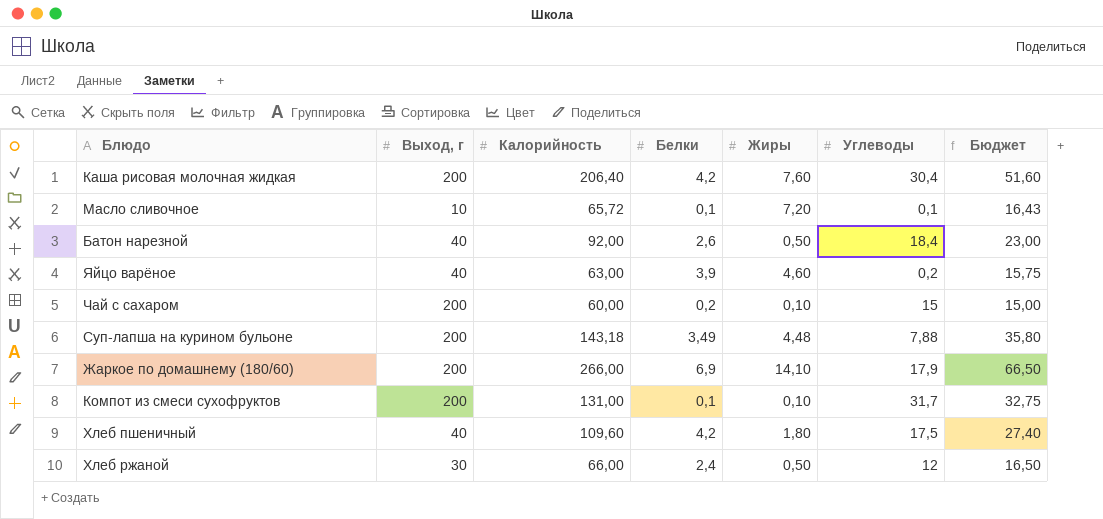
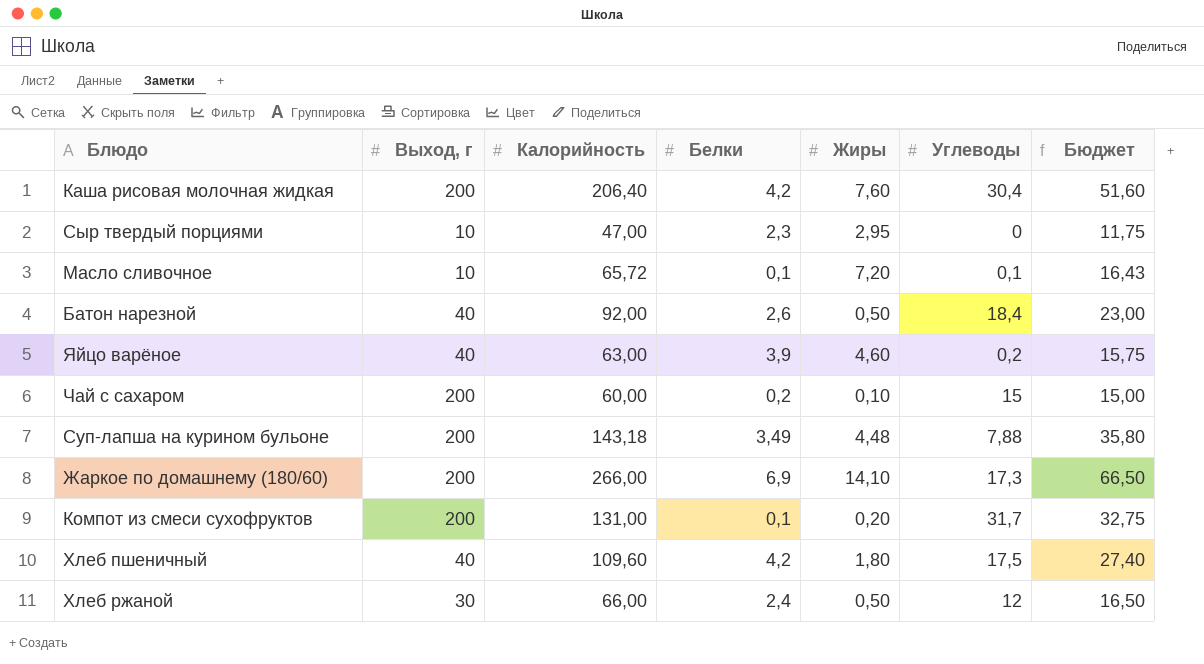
row Сыр твердый порциями: none -> 10 | 47,00 | 2,3 | 2,95 | 0 | 11,75
Жаркое по домашнему (180/60) | Углеводы: 17,9 -> 17,3
Компот из смеси сухофруктов | Жиры: 0,10 -> 0,20

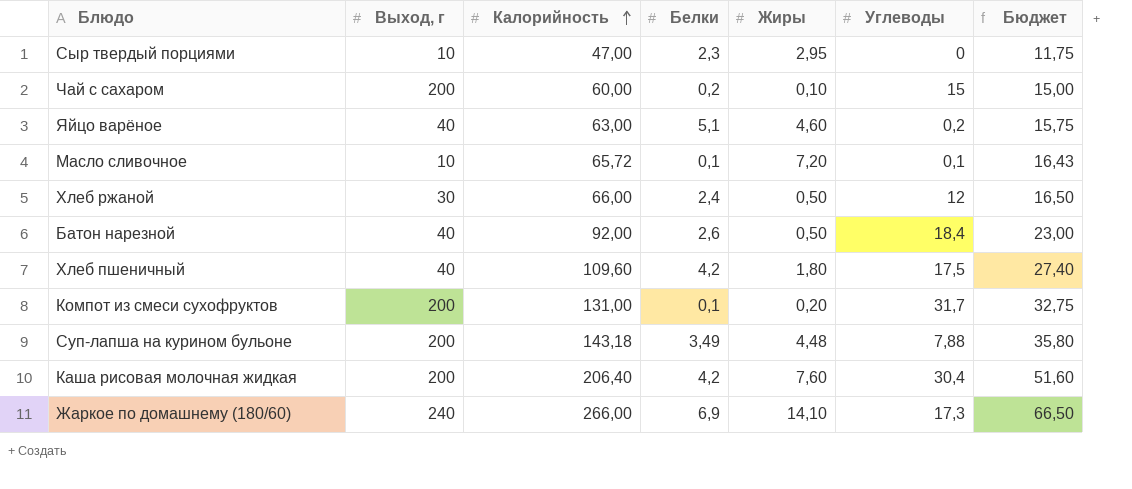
row order: none -> Калорийность ascending
Яйцо варёное | Белки: 3,9 -> 5,1
Жаркое по домашнему (180/60) | Выход, г: 200 -> 240

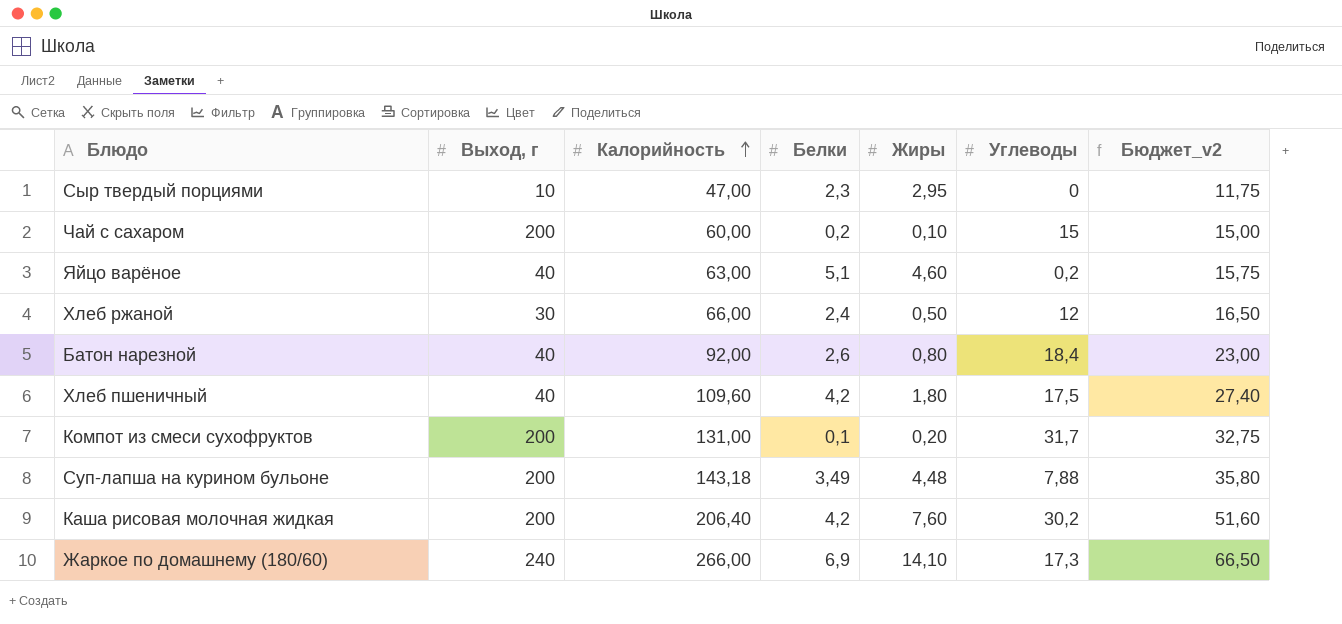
column name: Бюджет -> Бюджет_v2
row Масло сливочное: 10 | 65,72 | 0,1 | 7,20 | 0,1 | 16,43 -> none
Батон нарезной | Жиры: 0,50 -> 0,80
Каша рисовая молочная жидкая | Углеводы: 30,4 -> 30,2

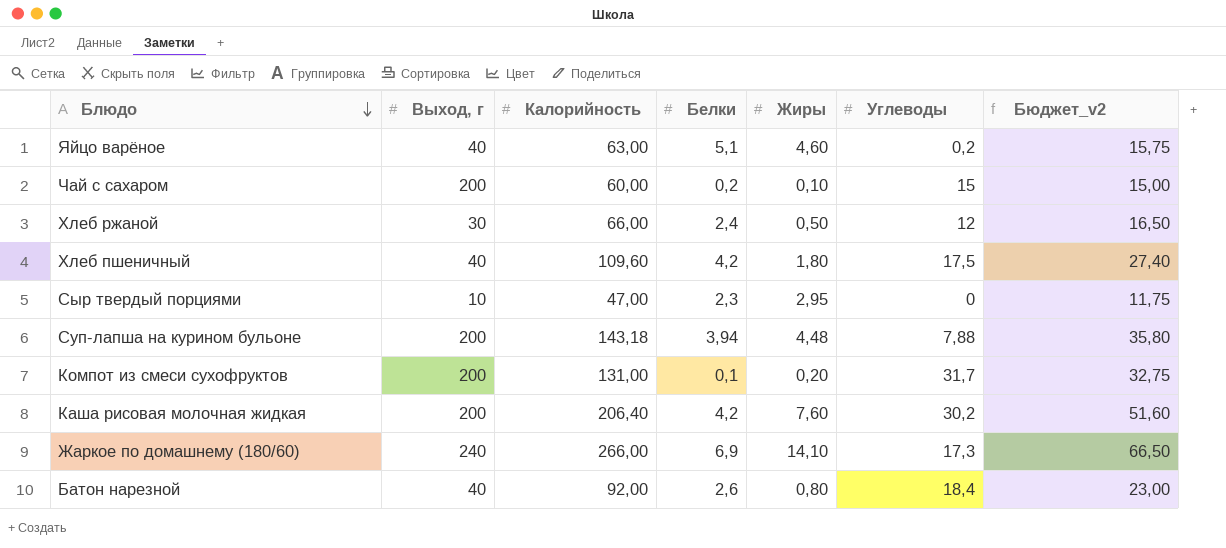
row order: Калорийность ascending -> Блюдо descending
Суп-лапша на курином бульоне | Белки: 3,49 -> 3,94

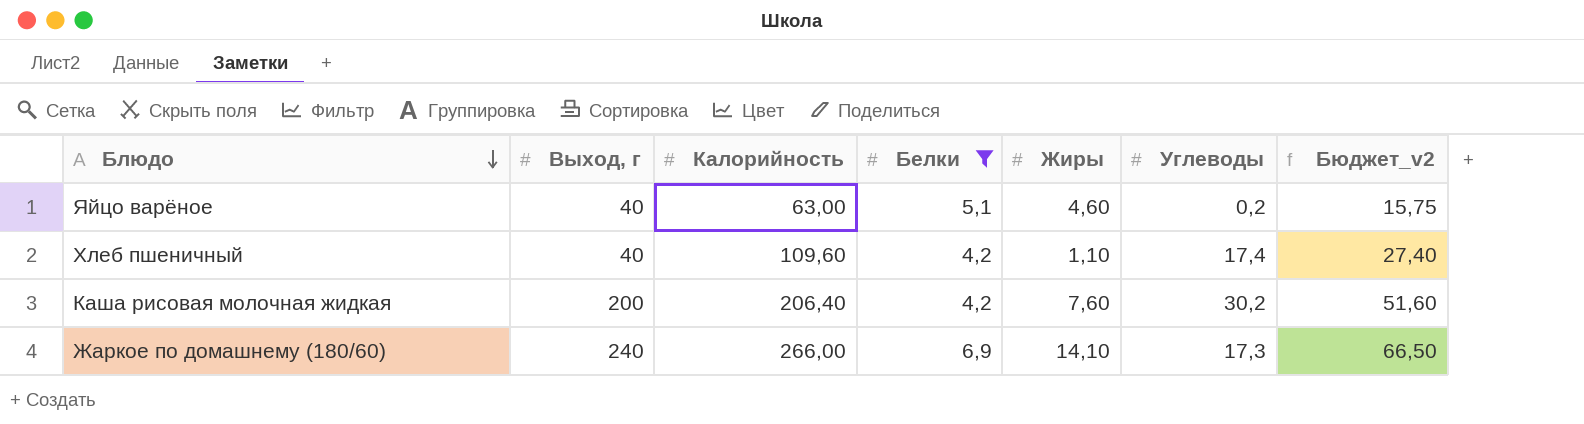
filter: none -> Белки >= 4,2
Хлеб пшеничный | Жиры: 1,80 -> 1,10
Хлеб пшеничный | Углеводы: 17,5 -> 17,4

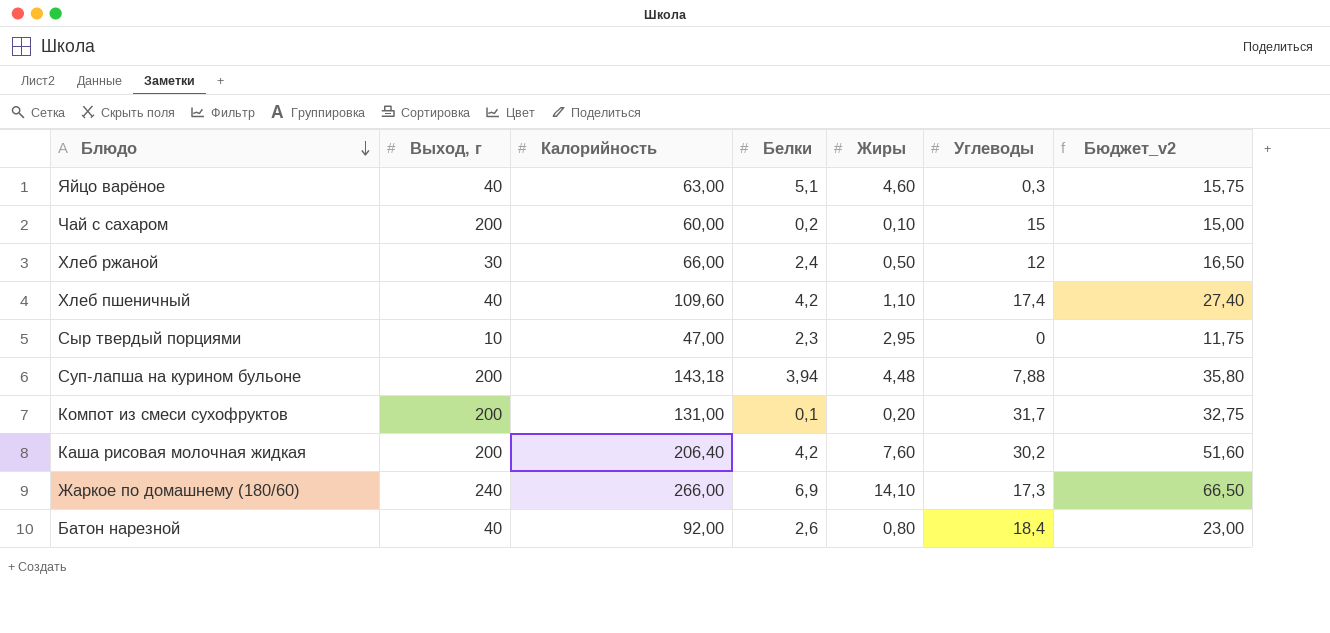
filter: Белки >= 4,2 -> none
Яйцо варёное | Углеводы: 0,2 -> 0,3

